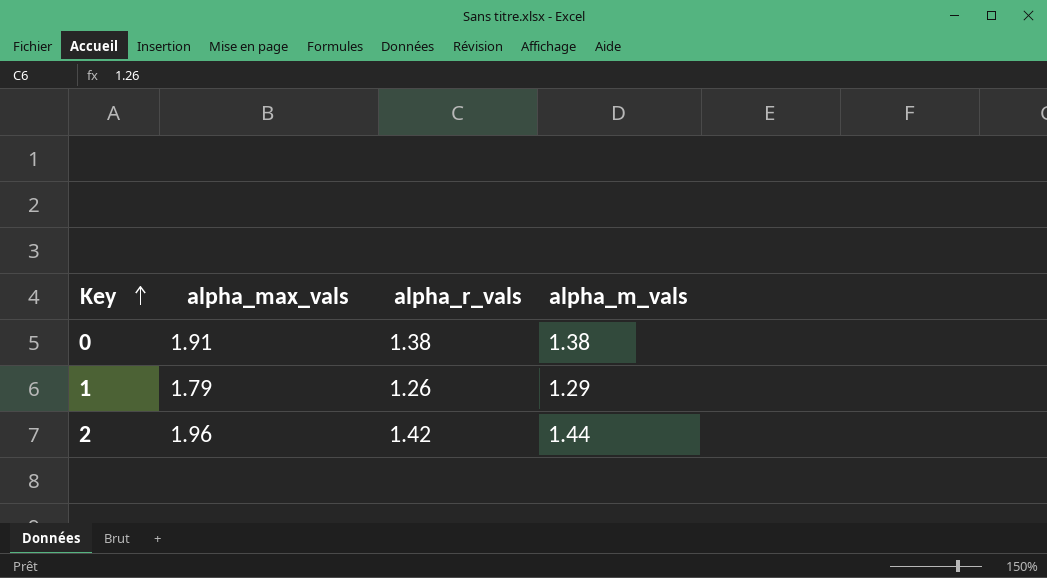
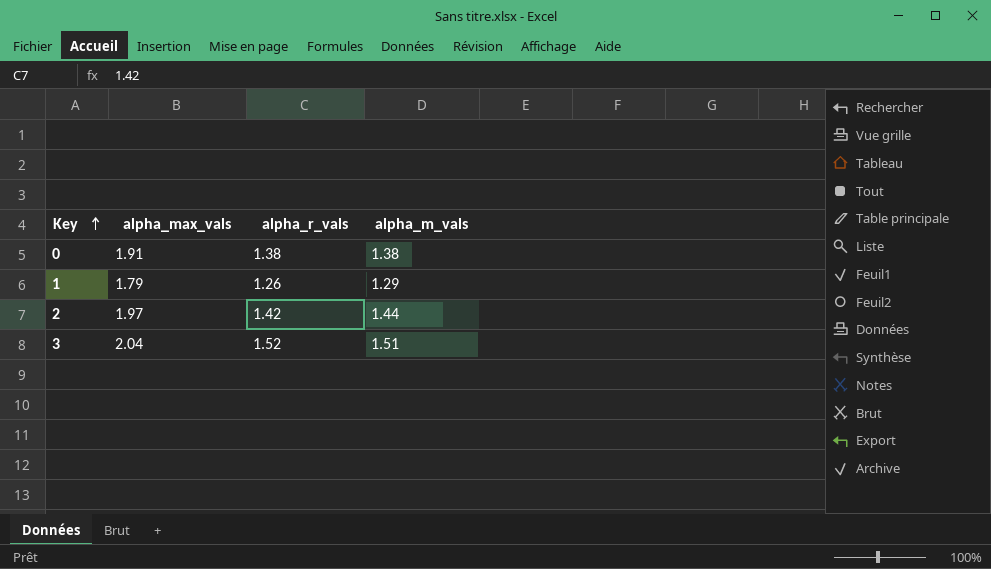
2 | alpha_max_vals: 1.96 -> 1.97
row 3: none -> 2.04 | 1.52 | 1.51

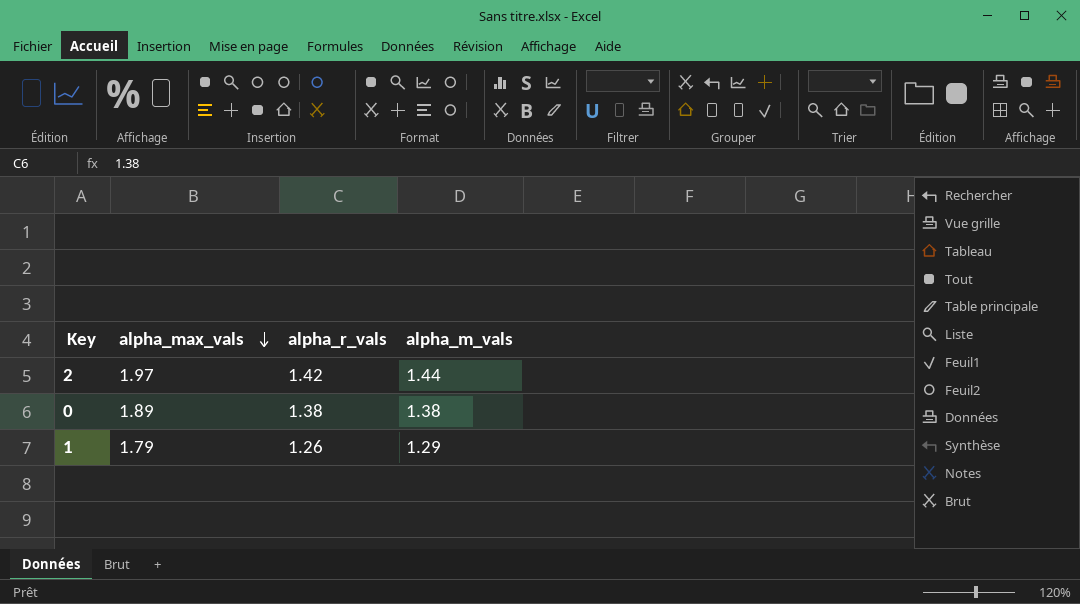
row order: Key ascending -> alpha_max_vals descending
row 3: 2.04 | 1.52 | 1.51 -> none
0 | alpha_max_vals: 1.91 -> 1.89

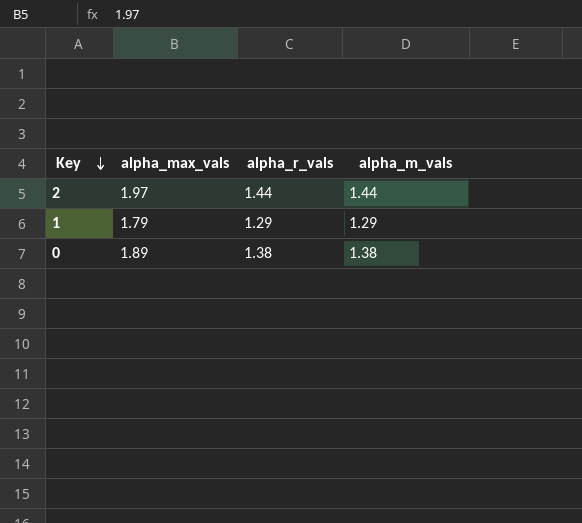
row order: alpha_max_vals descending -> Key descending
2 | alpha_r_vals: 1.42 -> 1.44
1 | alpha_r_vals: 1.26 -> 1.29

